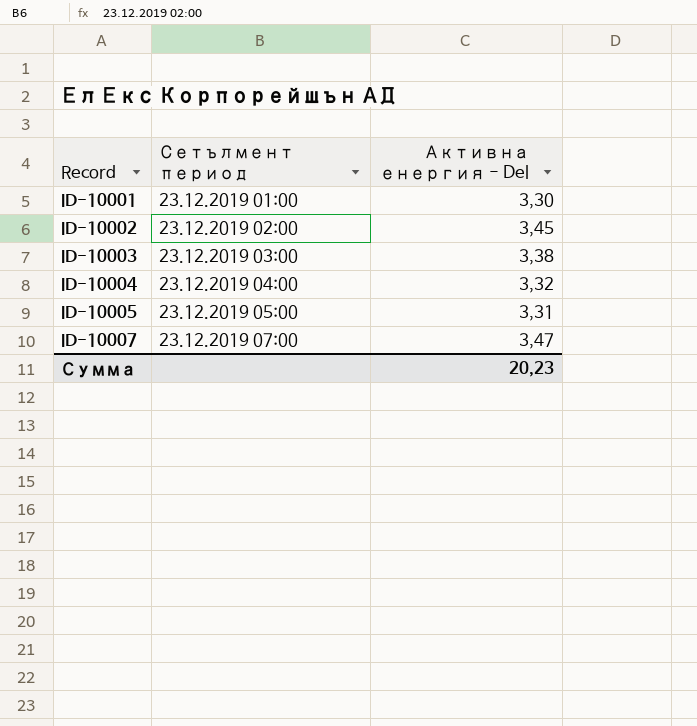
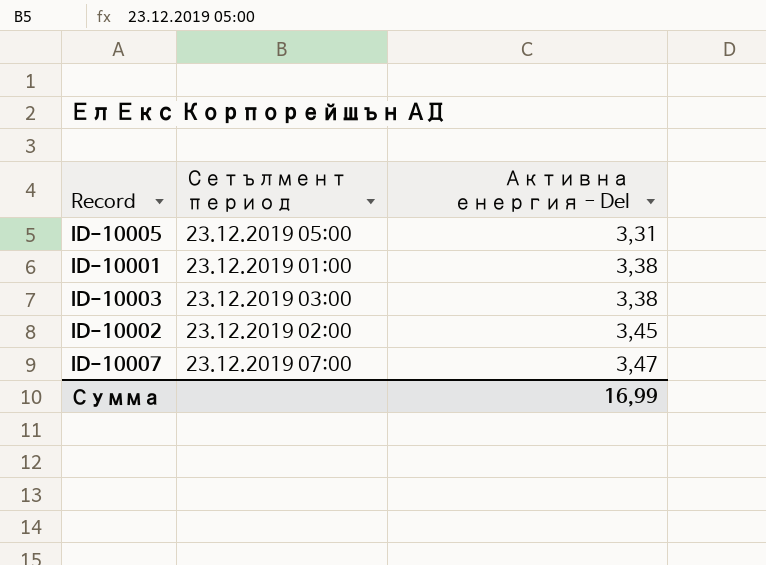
row order: Record ascending -> Активна енергия - Del ascending
row ID-10004: 23.12.2019 04:00 | 3,32 -> none
ID-10001 | Активна енергия - Del: 3,30 -> 3,38
Сумма | Активна енергия - Del: 20,23 -> 16,99

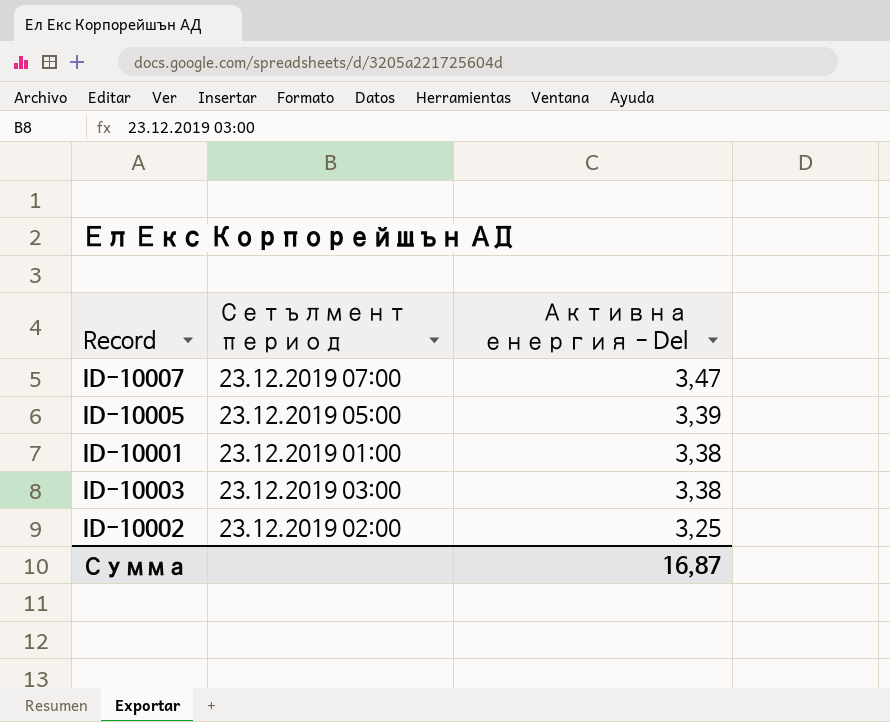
row order: Активна енергия - Del ascending -> Активна енергия - Del descending
ID-10005 | Активна енергия - Del: 3,31 -> 3,39
ID-10002 | Активна енергия - Del: 3,45 -> 3,25
Сумма | Активна енергия - Del: 16,99 -> 16,87

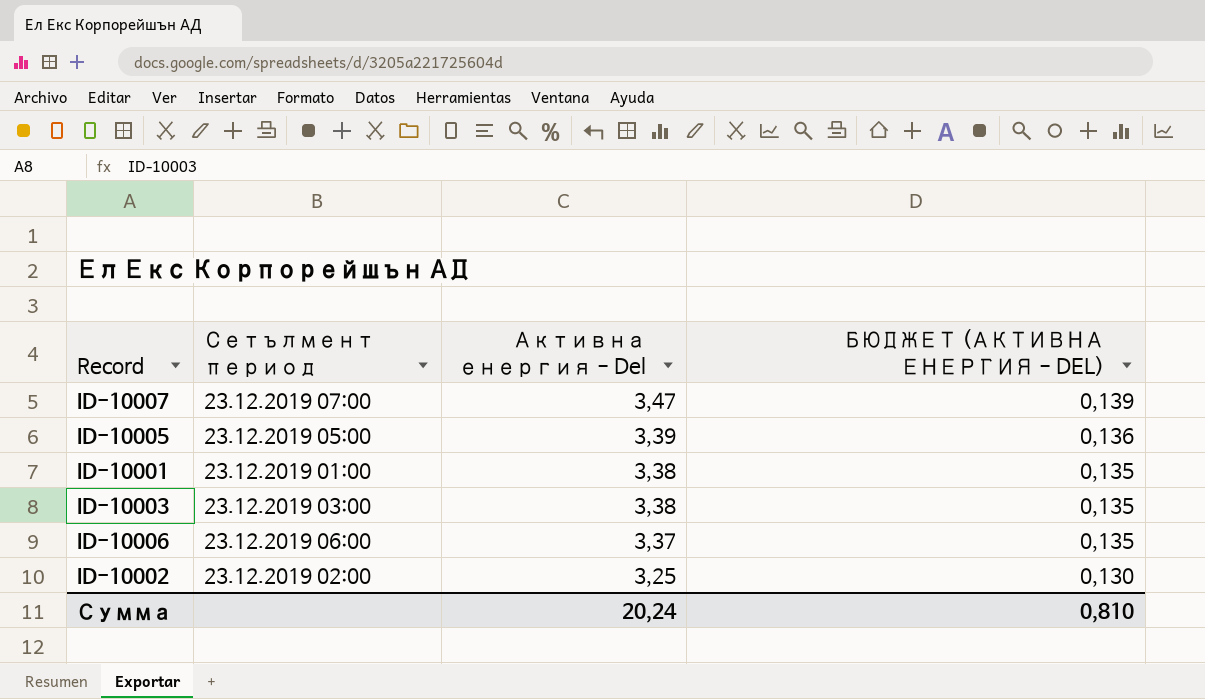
column БЮДЖЕТ (АКТИВНА ЕНЕРГИЯ - DEL) | formula: none -> [Активна енергия - Del] * 0,04
row ID-10006: none -> 23.12.2019 06:00 | 3,37 | 0,135
Сумма | Активна енергия - Del: 16,87 -> 20,24

